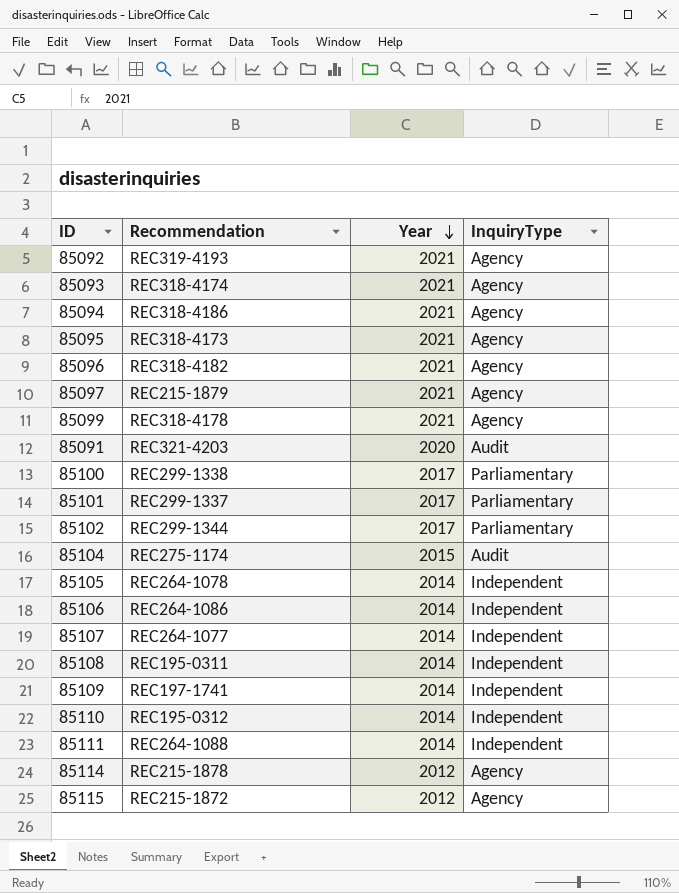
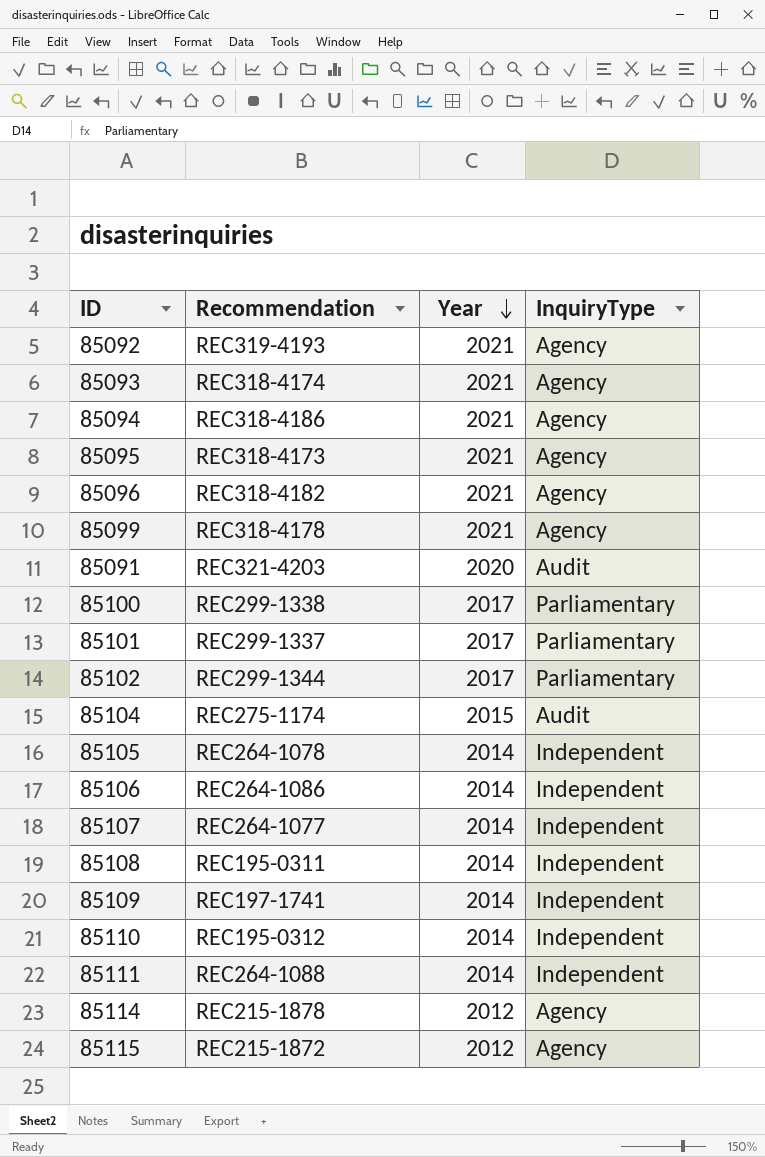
row 85097: REC215-1879 | 2021 | Agency -> none

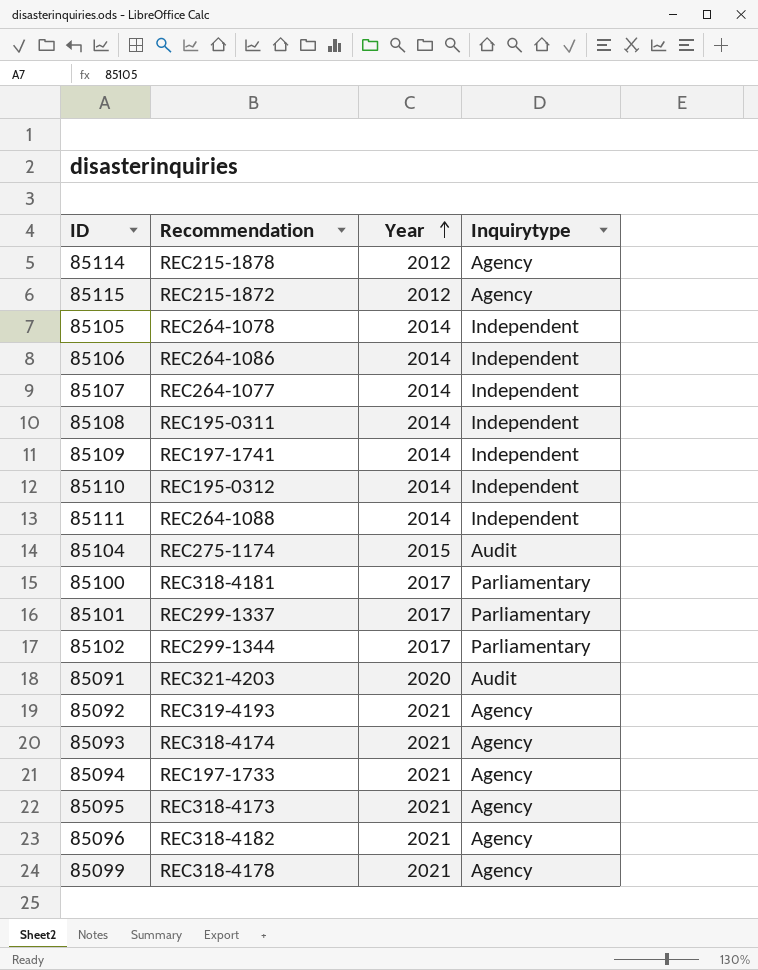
row order: Year descending -> Year ascending
column name: InquiryType -> Inquirytype
85100 | Recommendation: REC299-1338 -> REC318-4181
85094 | Recommendation: REC318-4186 -> REC197-1733

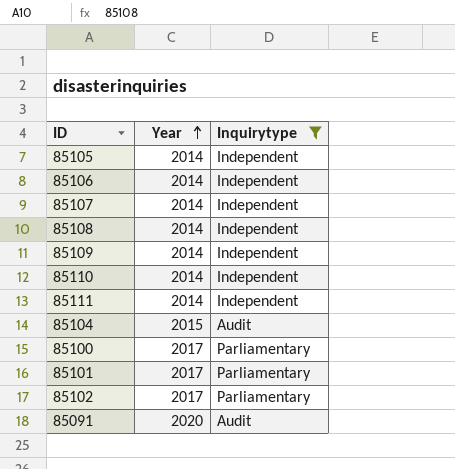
filter: none -> Inquirytype != Agency
column Recommendation | position: 2 -> none

